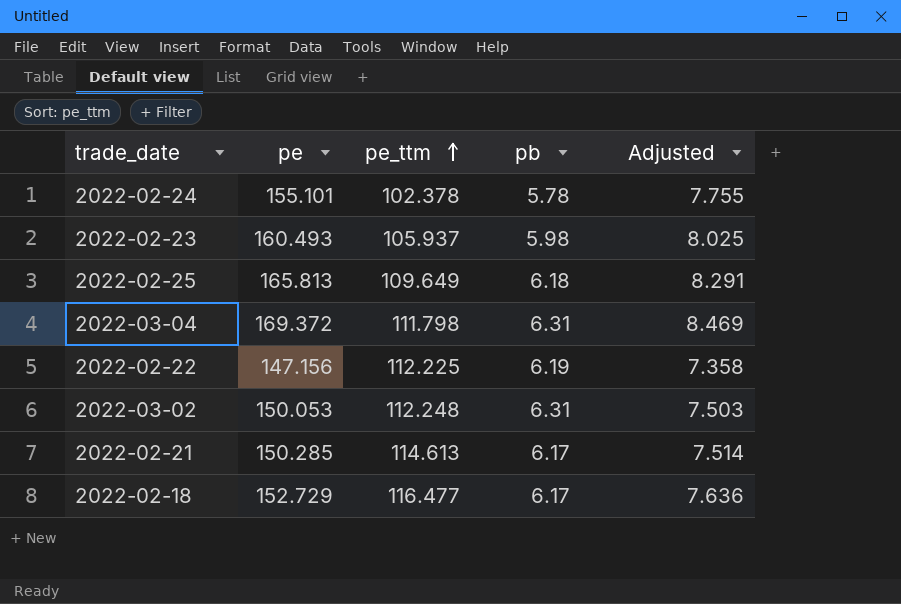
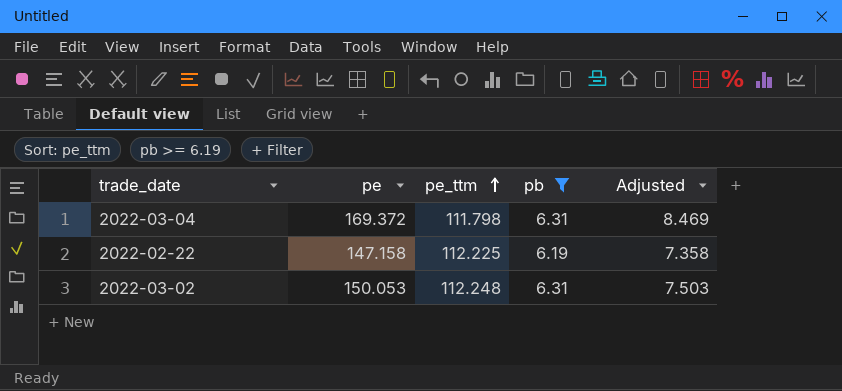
filter: none -> pb >= 6.19
2022-02-22 | pe: 147.156 -> 147.158

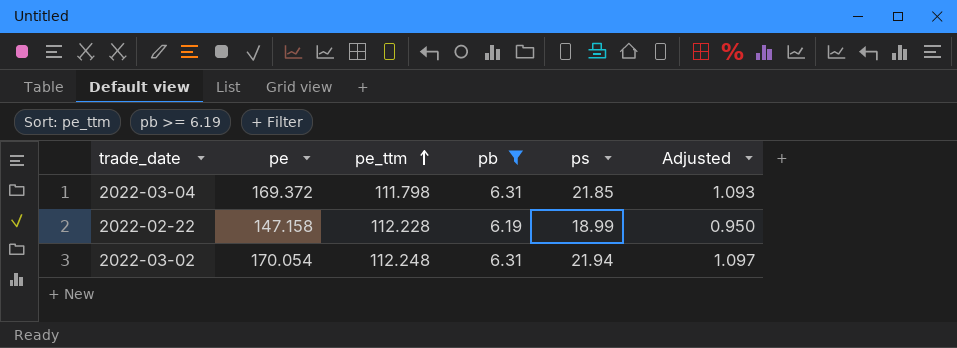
column ps | position: none -> 5
column Adjusted | formula: [pe] * 0.05 -> [ps] * 0.05
2022-02-22 | pe_ttm: 112.225 -> 112.228
2022-03-02 | pe: 150.053 -> 170.054

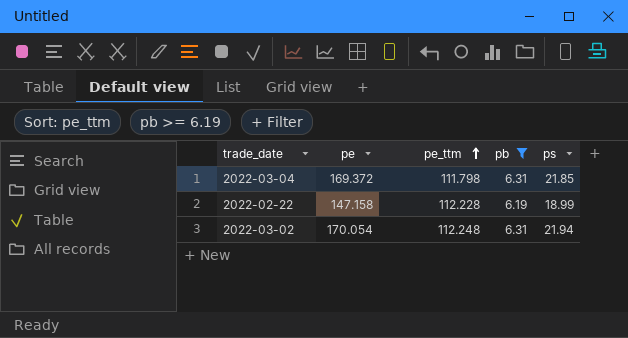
column Adjusted | formula: [ps] * 0.05 -> none

